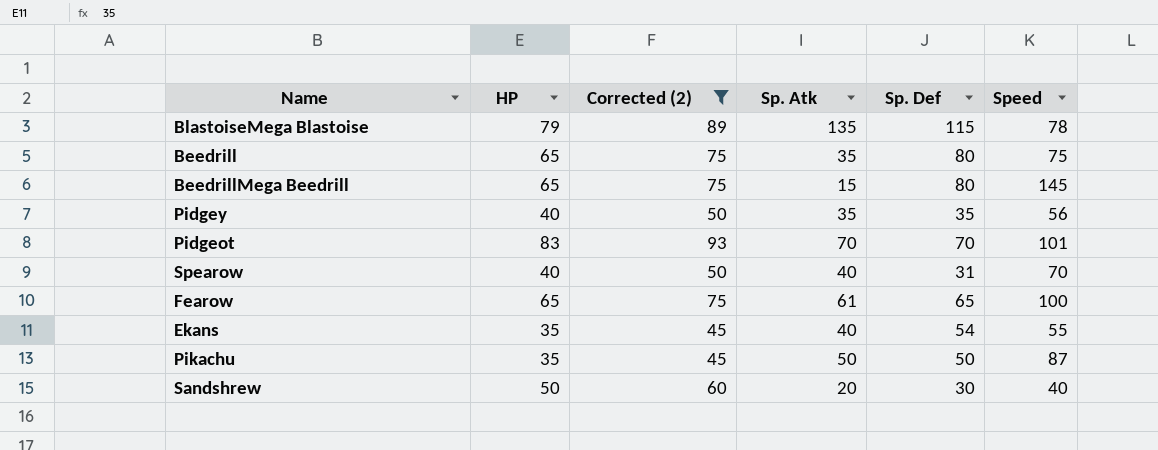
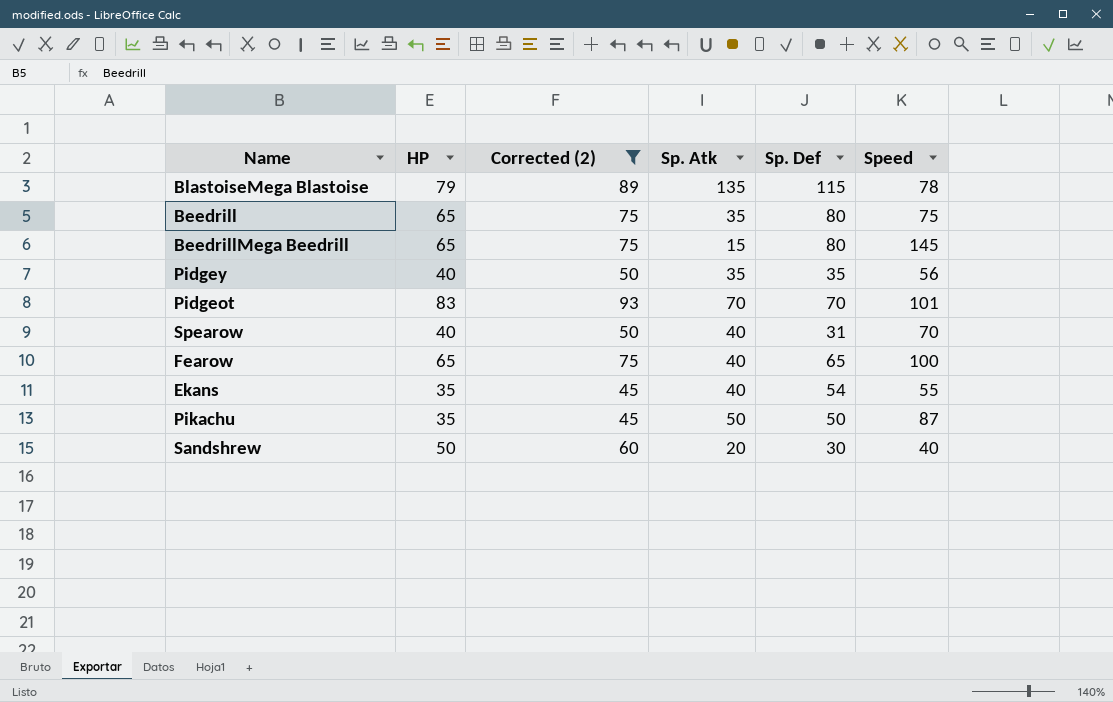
Fearow | Sp. Atk: 61 -> 40

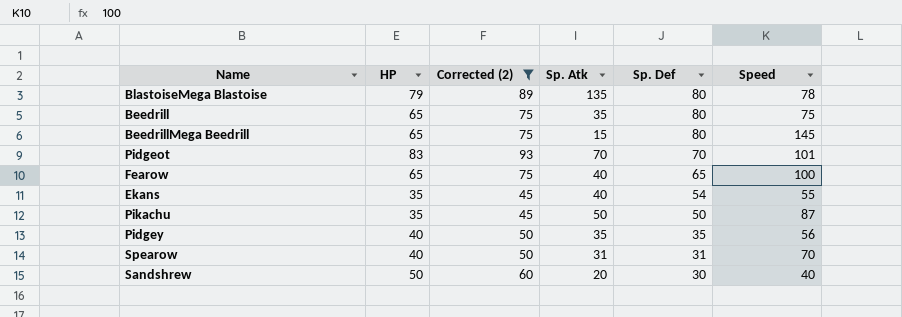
row order: none -> Sp. Def descending
BlastoiseMega Blastoise | Sp. Def: 115 -> 80
Spearow | Sp. Atk: 40 -> 31

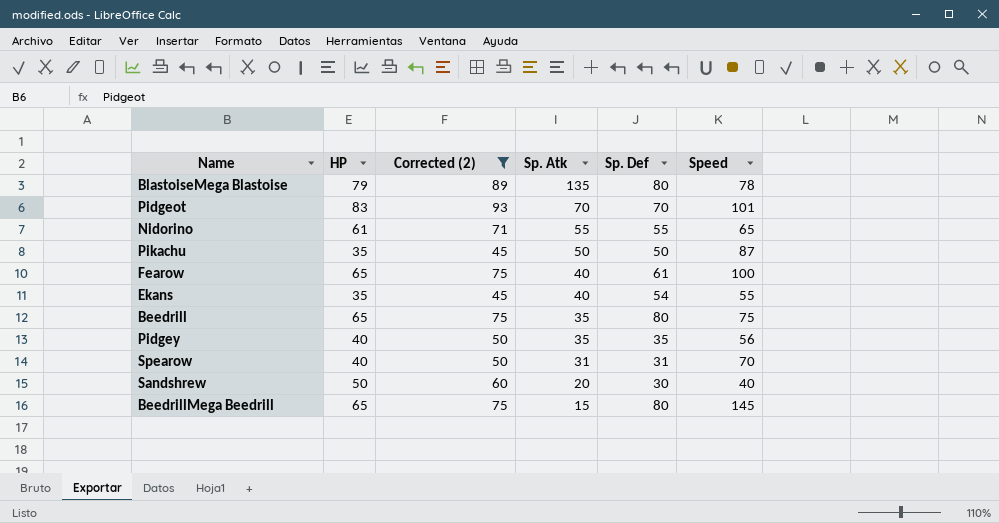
row order: Sp. Def descending -> Sp. Atk descending
row Nidorino: none -> 61 | 71 | 55 | 55 | 65
Fearow | Sp. Def: 65 -> 61

